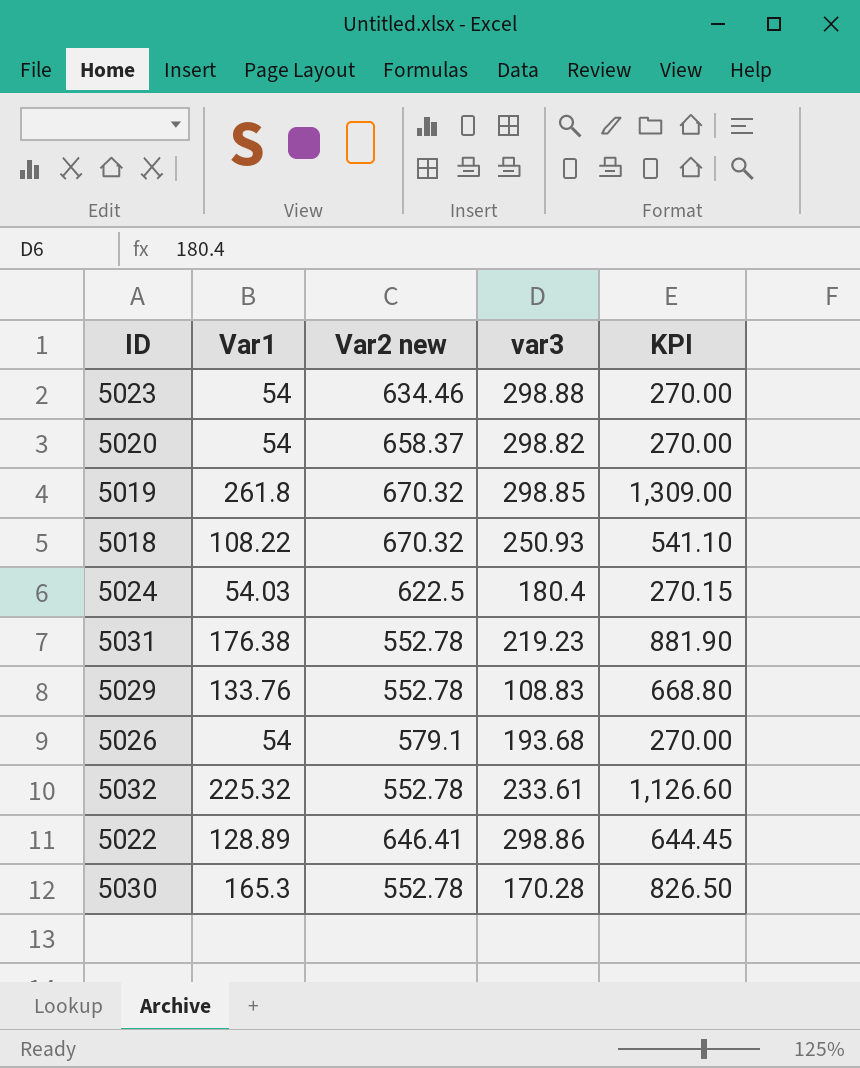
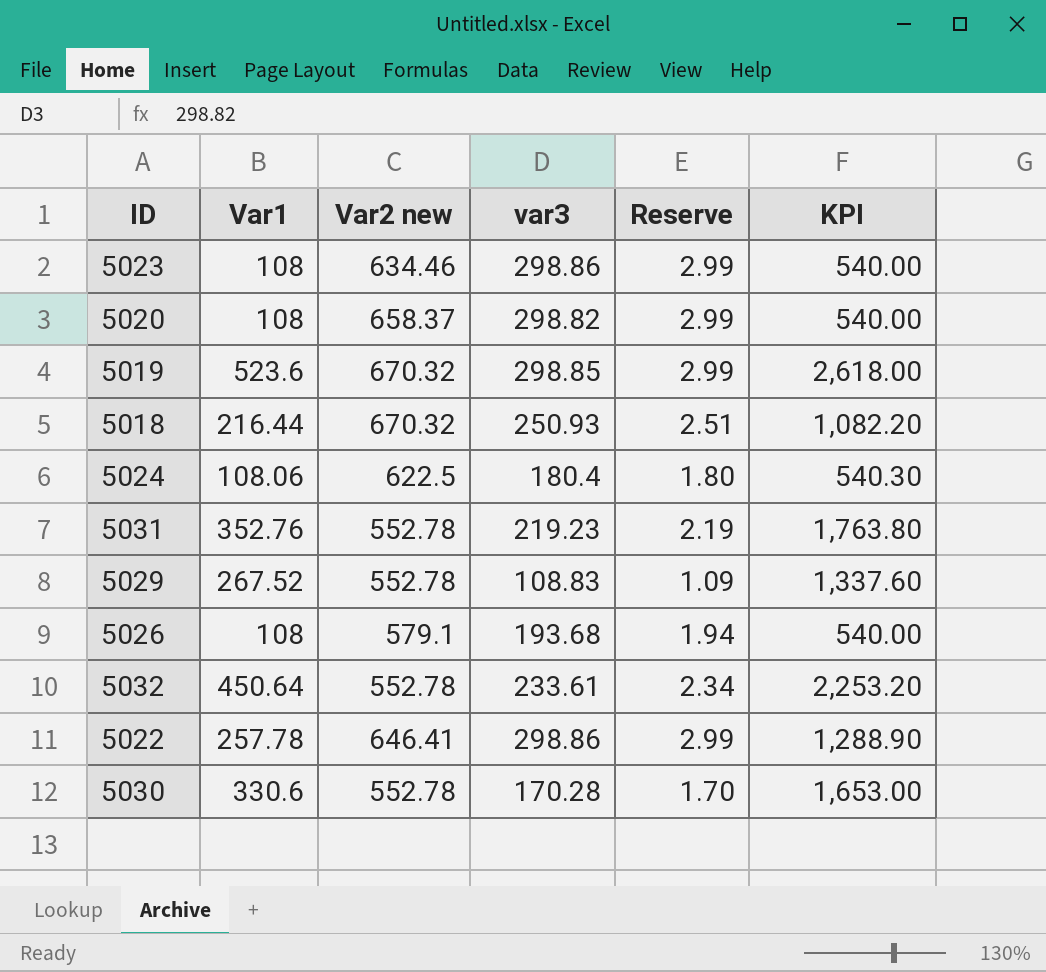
column Reserve | formula: none -> [var3] * 0.01
5023 | Var1: 54 -> 108
5023 | var3: 298.88 -> 298.86
5023 | KPI: 270.00 -> 540.00
5020 | Var1: 54 -> 108
5020 | KPI: 270.00 -> 540.00
5019 | Var1: 261.8 -> 523.6
5019 | KPI: 1,309.00 -> 2,618.00
5018 | Var1: 108.22 -> 216.44
5018 | KPI: 541.10 -> 1,082.20
5024 | Var1: 54.03 -> 108.06
5024 | KPI: 270.15 -> 540.30
5031 | Var1: 176.38 -> 352.76
5031 | KPI: 881.90 -> 1,763.80
5029 | Var1: 133.76 -> 267.52
5029 | KPI: 668.80 -> 1,337.60
5026 | Var1: 54 -> 108
5026 | KPI: 270.00 -> 540.00
5032 | Var1: 225.32 -> 450.64
5032 | KPI: 1,126.60 -> 2,253.20
5022 | Var1: 128.89 -> 257.78
5022 | KPI: 644.45 -> 1,288.90
5030 | Var1: 165.3 -> 330.6
5030 | KPI: 826.50 -> 1,653.00

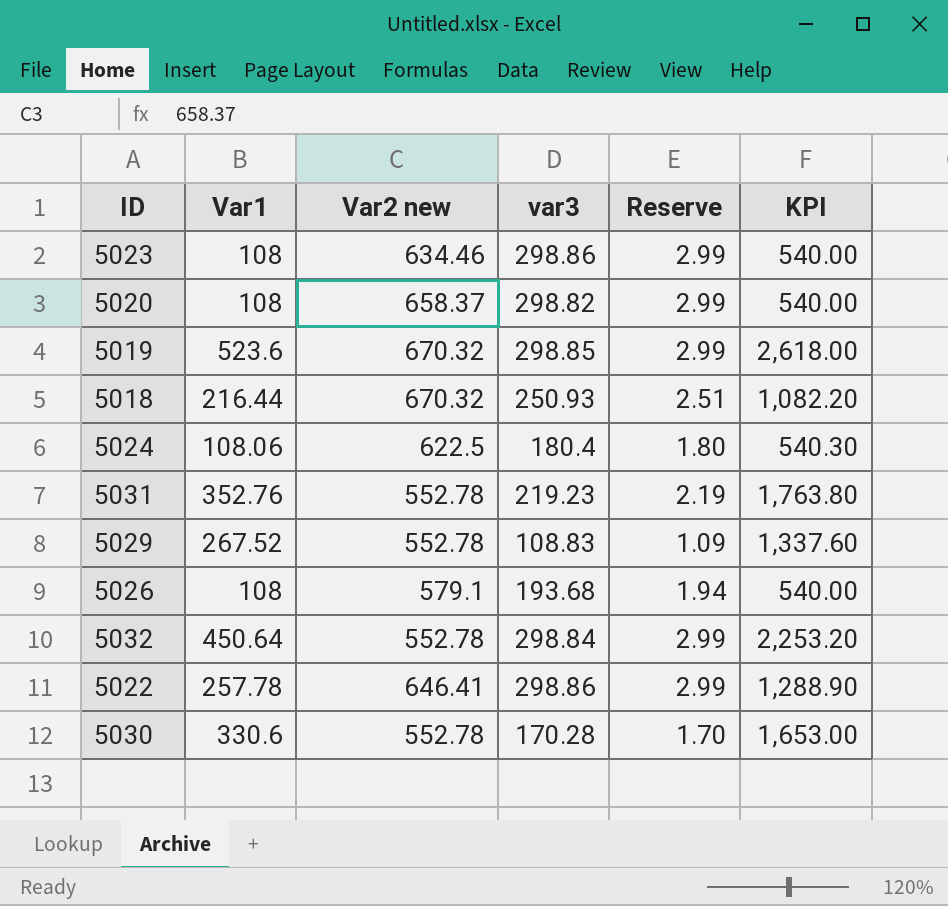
5032 | var3: 233.61 -> 298.84
5032 | Reserve: 2.34 -> 2.99

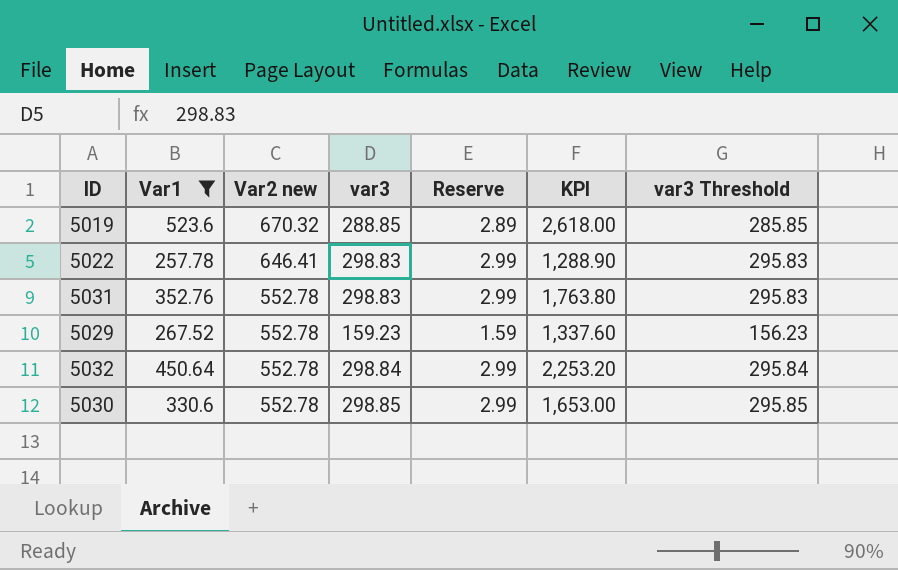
filter: none -> Var1 >= 257.78
row order: none -> Var2 new descending
column var3 Threshold | formula: none -> [var3] - 3
5019 | var3: 298.85 -> 288.85
5019 | Reserve: 2.99 -> 2.89
5022 | var3: 298.86 -> 298.83
5031 | var3: 219.23 -> 298.83
5031 | Reserve: 2.19 -> 2.99
5029 | var3: 108.83 -> 159.23
5029 | Reserve: 1.09 -> 1.59
5030 | var3: 170.28 -> 298.85
5030 | Reserve: 1.70 -> 2.99

